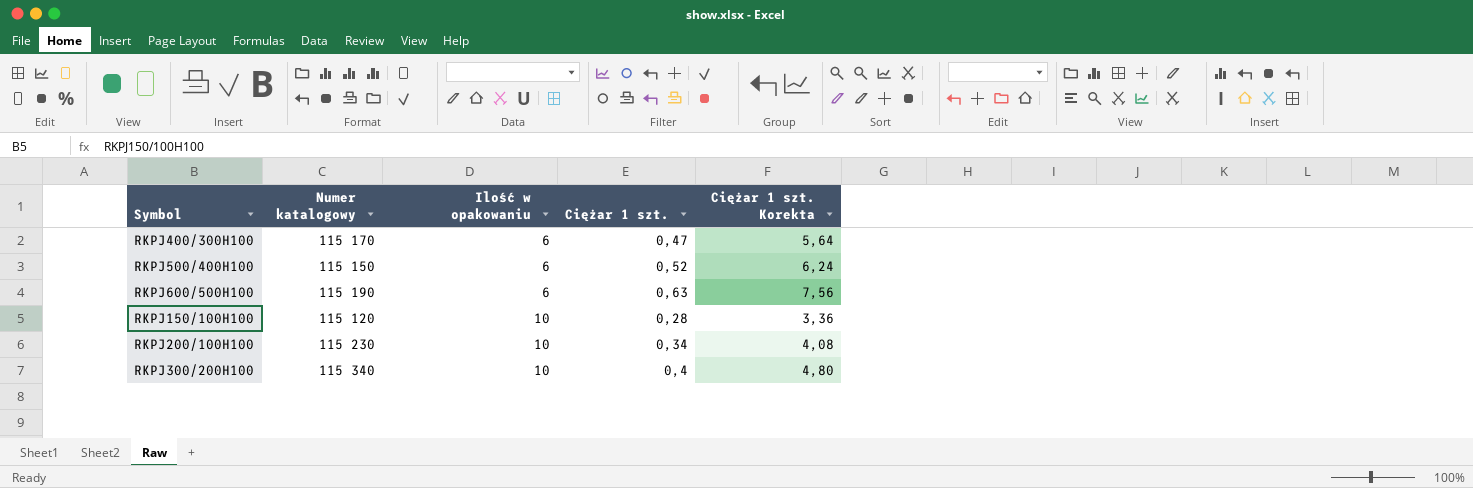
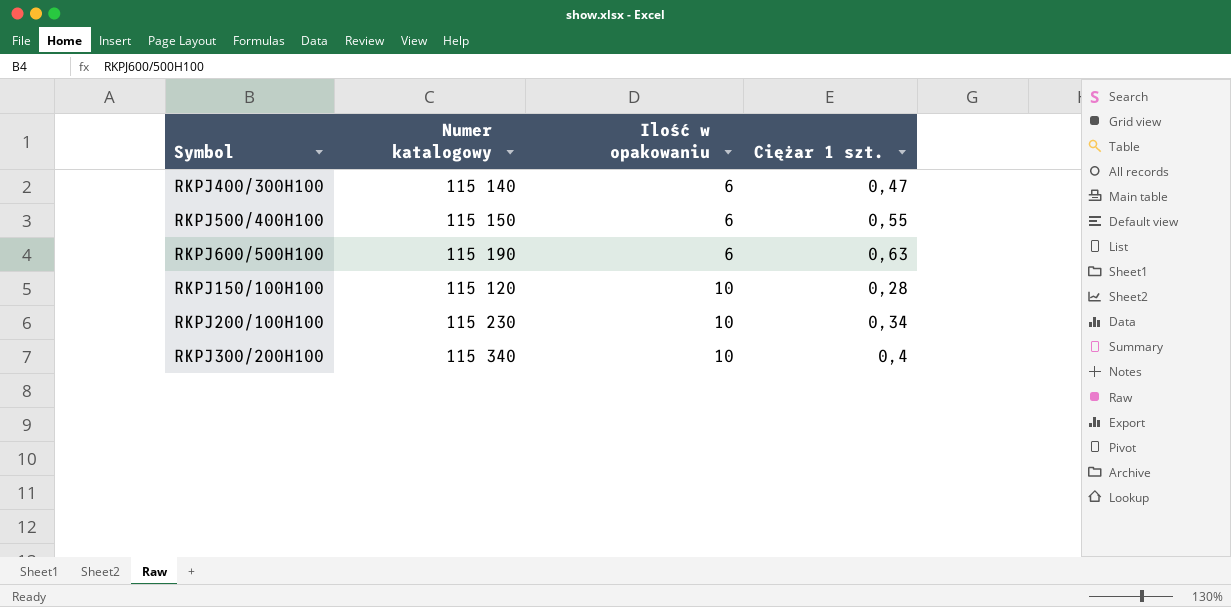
column Ciężar 1 szt. Korekta | formula: [Ciężar 1 szt.] * 12 -> none
RKPJ400/300H100 | Numer katalogowy: 115 170 -> 115 140
RKPJ500/400H100 | Ciężar 1 szt.: 0,52 -> 0,55

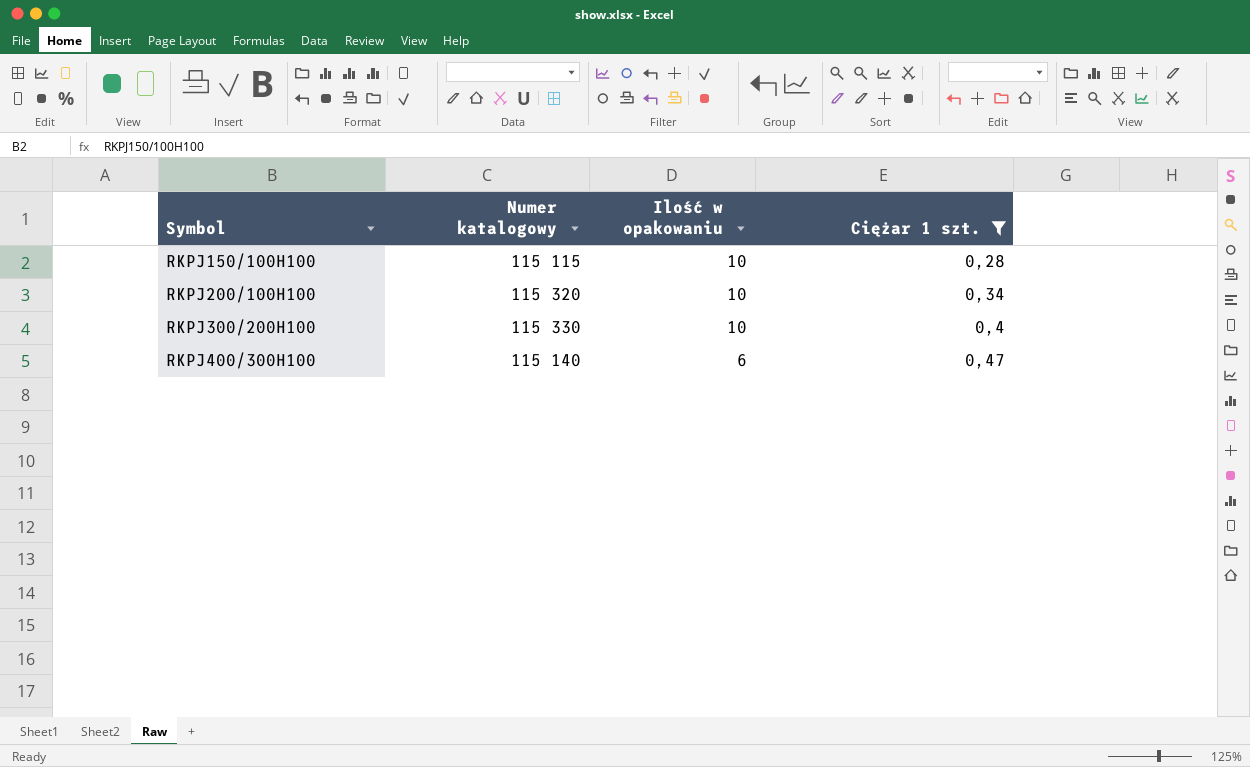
filter: none -> Ciężar 1 szt. <= 0,47
row order: Ilość w opakowaniu ascending -> Symbol ascending
RKPJ150/100H100 | Numer katalogowy: 115 120 -> 115 115
RKPJ200/100H100 | Numer katalogowy: 115 230 -> 115 320
RKPJ300/200H100 | Numer katalogowy: 115 340 -> 115 330

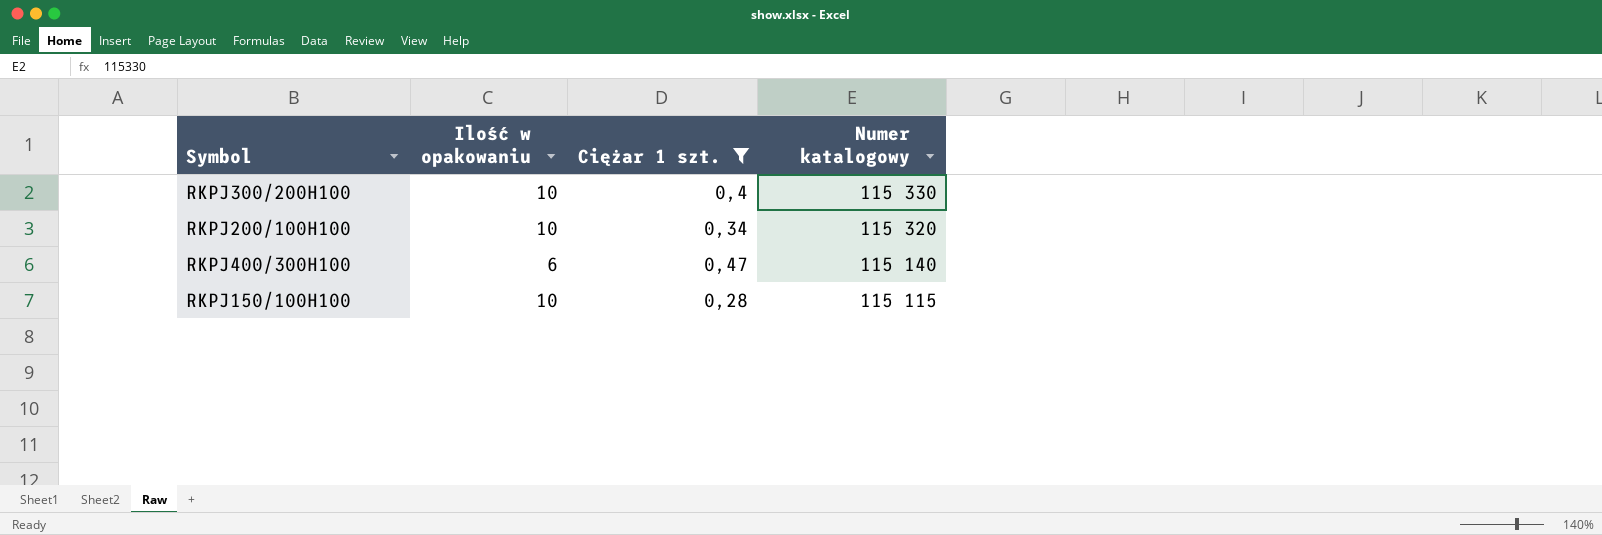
row order: Symbol ascending -> Numer katalogowy descending
column Numer katalogowy | position: 2 -> 4

